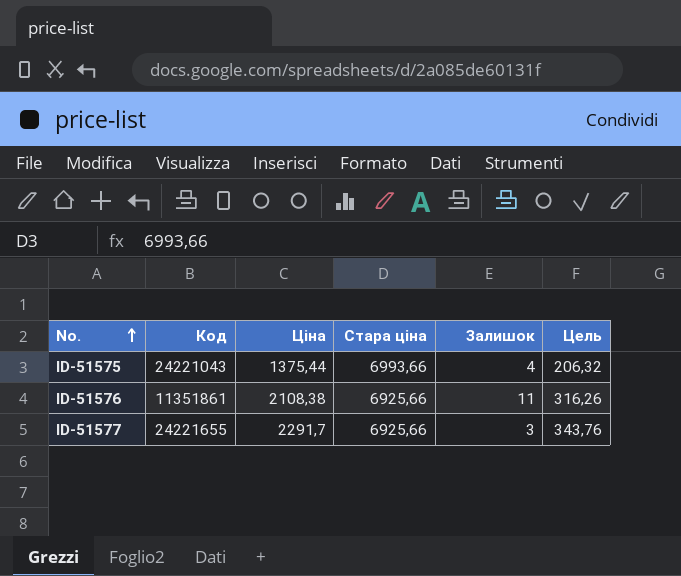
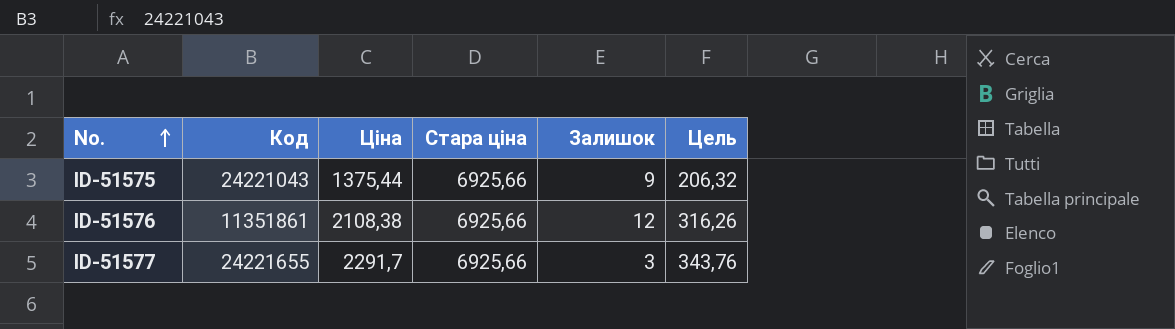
ID-51575 | Стара ціна: 6993,66 -> 6925,66
ID-51575 | Залишок: 4 -> 9
ID-51576 | Залишок: 11 -> 12

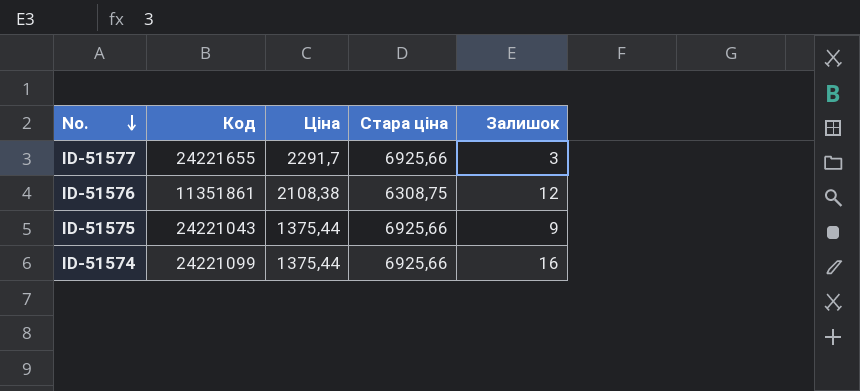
row order: No. ascending -> No. descending
column Цель | formula: [Ціна] * 0,15 -> none
ID-51576 | Стара ціна: 6925,66 -> 6308,75
row ID-51574: none -> 24221099 | 1375,44 | 6925,66 | 16

